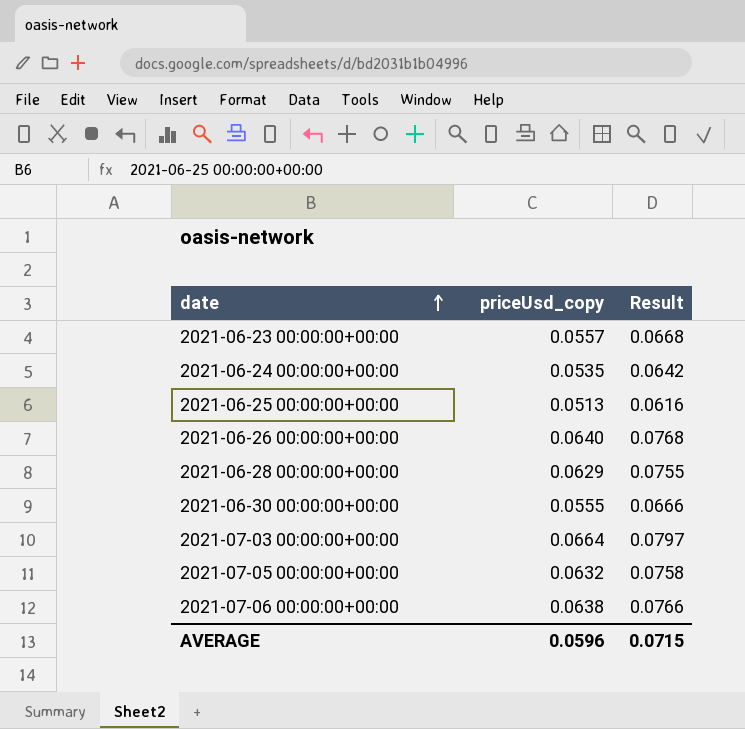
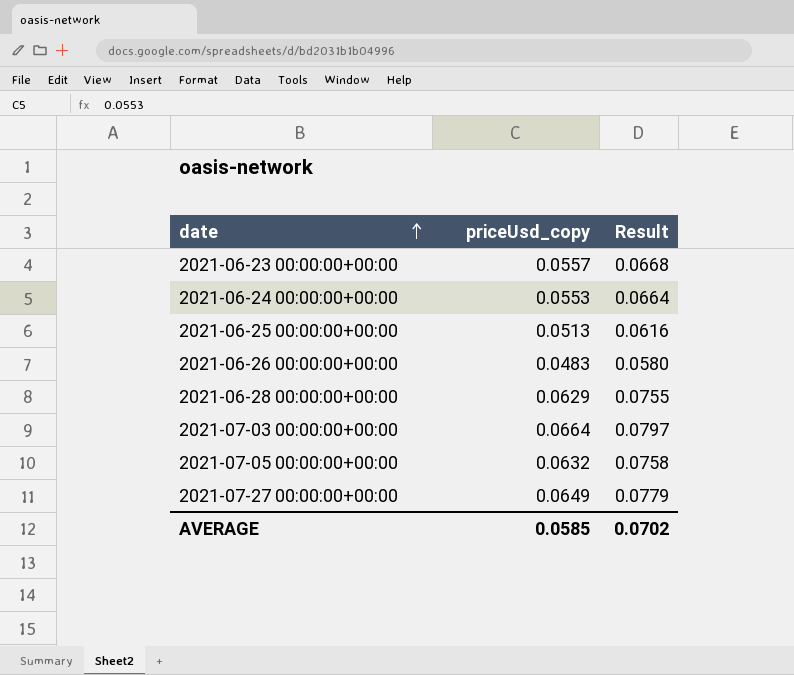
row 2021-06-30 00:00:00+00:00: 0.0555 | 0.0666 -> none
row 2021-07-06 00:00:00+00:00: 0.0638 | 0.0766 -> none
2021-06-24 00:00:00+00:00 | priceUsd_copy: 0.0535 -> 0.0553
2021-06-24 00:00:00+00:00 | Result: 0.0642 -> 0.0664
2021-06-26 00:00:00+00:00 | priceUsd_copy: 0.0640 -> 0.0483
2021-06-26 00:00:00+00:00 | Result: 0.0768 -> 0.0580
row 2021-07-27 00:00:00+00:00: none -> 0.0649 | 0.0779
AVERAGE | priceUsd_copy: 0.0596 -> 0.0585
AVERAGE | Result: 0.0715 -> 0.0702

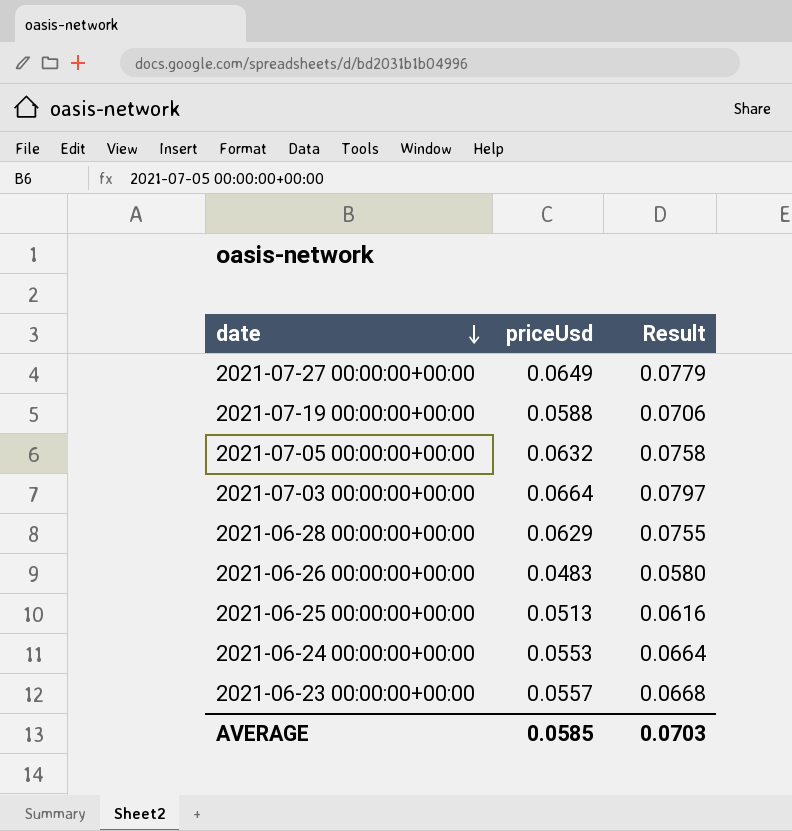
row order: date ascending -> date descending
column name: priceUsd_copy -> priceUsd
row 2021-07-19 00:00:00+00:00: none -> 0.0588 | 0.0706
AVERAGE | Result: 0.0702 -> 0.0703

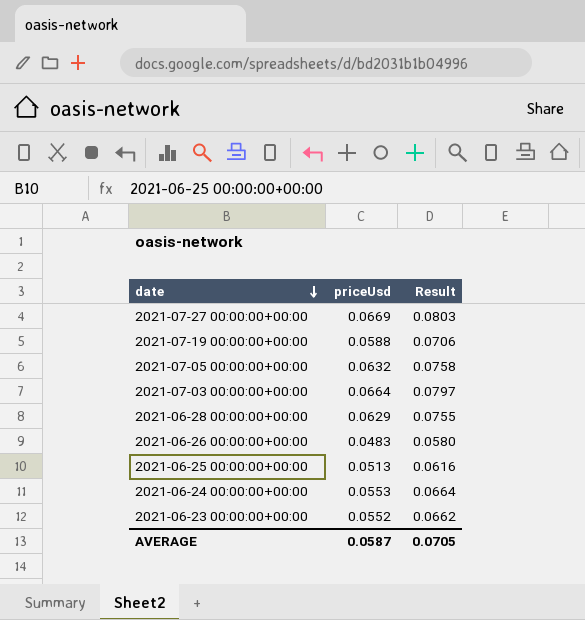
2021-07-27 00:00:00+00:00 | priceUsd: 0.0649 -> 0.0669
2021-07-27 00:00:00+00:00 | Result: 0.0779 -> 0.0803
2021-06-23 00:00:00+00:00 | priceUsd: 0.0557 -> 0.0552
2021-06-23 00:00:00+00:00 | Result: 0.0668 -> 0.0662
AVERAGE | priceUsd: 0.0585 -> 0.0587
AVERAGE | Result: 0.0703 -> 0.0705

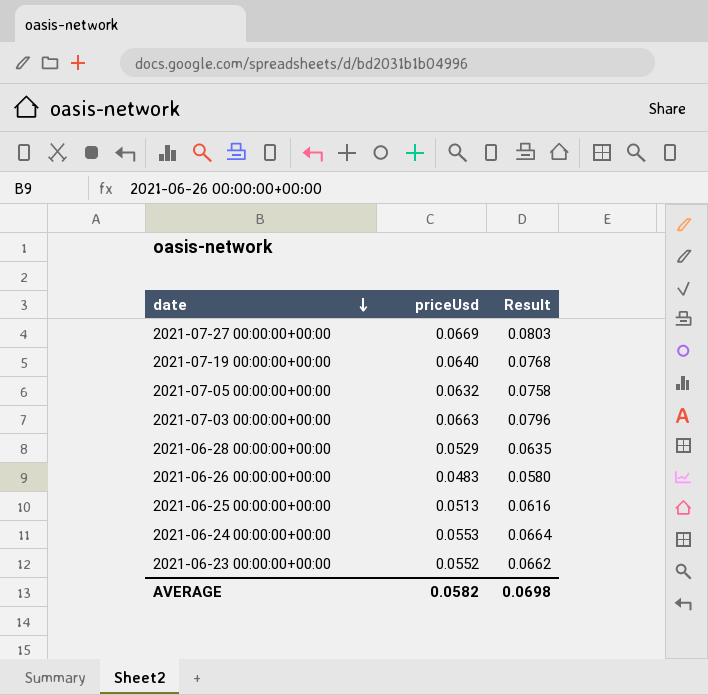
2021-07-19 00:00:00+00:00 | priceUsd: 0.0588 -> 0.0640
2021-07-19 00:00:00+00:00 | Result: 0.0706 -> 0.0768
2021-07-03 00:00:00+00:00 | priceUsd: 0.0664 -> 0.0663
2021-07-03 00:00:00+00:00 | Result: 0.0797 -> 0.0796
2021-06-28 00:00:00+00:00 | priceUsd: 0.0629 -> 0.0529
2021-06-28 00:00:00+00:00 | Result: 0.0755 -> 0.0635
AVERAGE | priceUsd: 0.0587 -> 0.0582
AVERAGE | Result: 0.0705 -> 0.0698

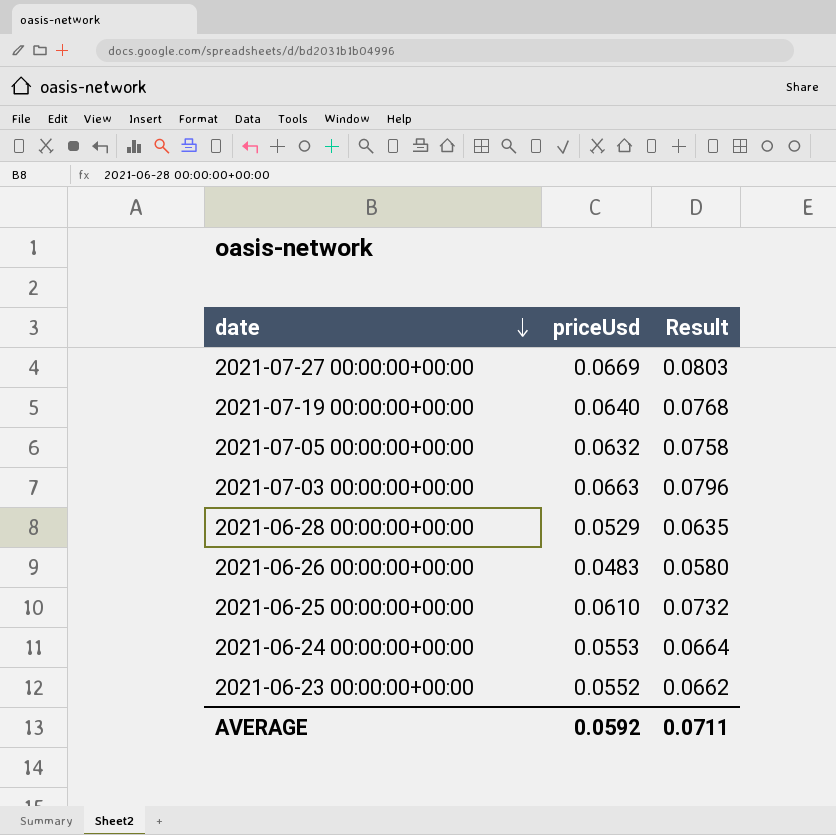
2021-06-25 00:00:00+00:00 | priceUsd: 0.0513 -> 0.0610
2021-06-25 00:00:00+00:00 | Result: 0.0616 -> 0.0732
AVERAGE | priceUsd: 0.0582 -> 0.0592
AVERAGE | Result: 0.0698 -> 0.0711

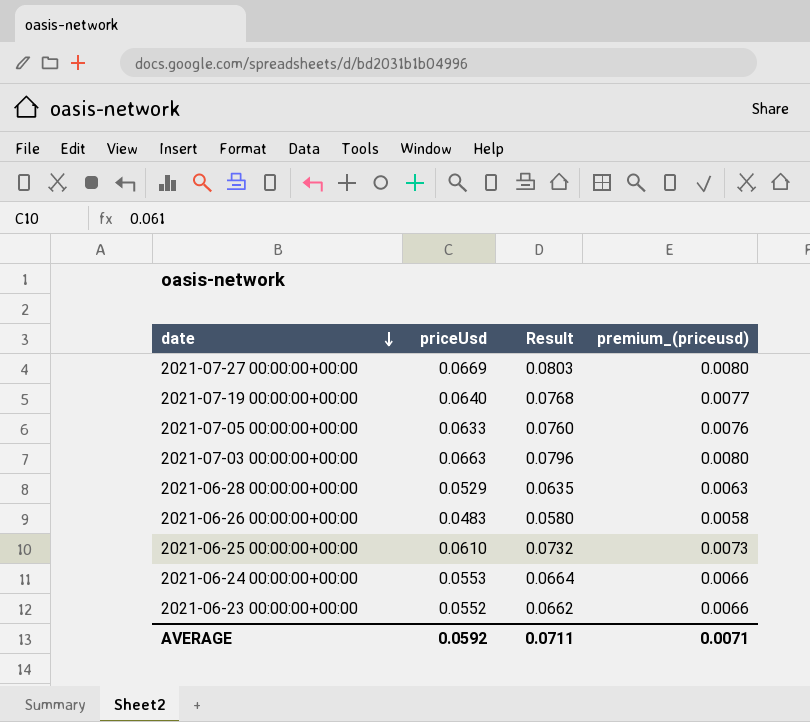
column premium_(priceusd) | formula: none -> [priceUsd] * 0.12
2021-07-05 00:00:00+00:00 | priceUsd: 0.0632 -> 0.0633
2021-07-05 00:00:00+00:00 | Result: 0.0758 -> 0.0760

